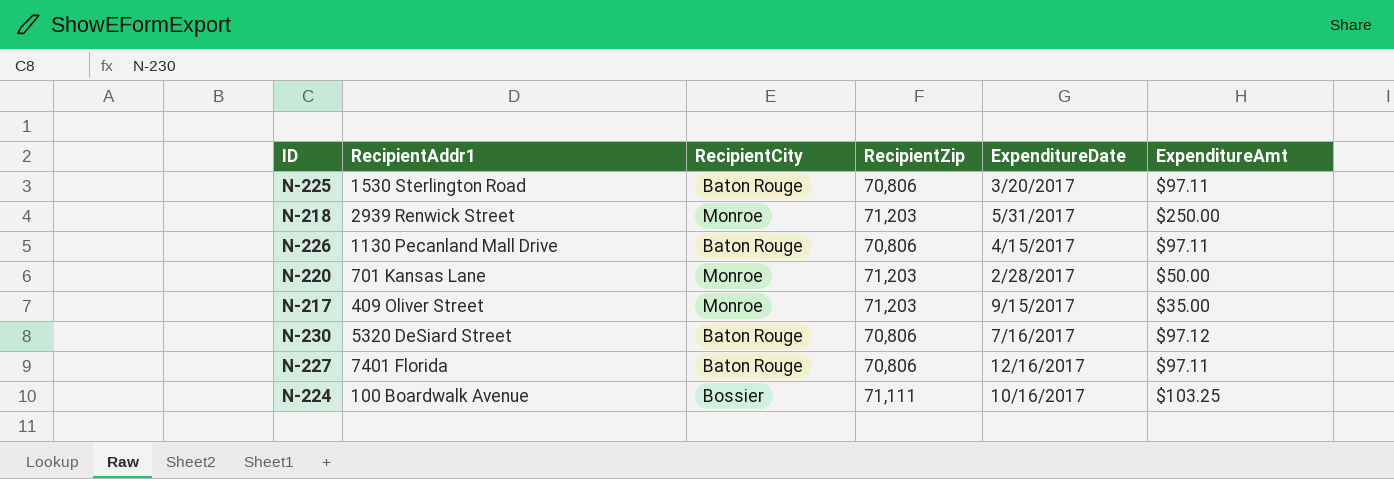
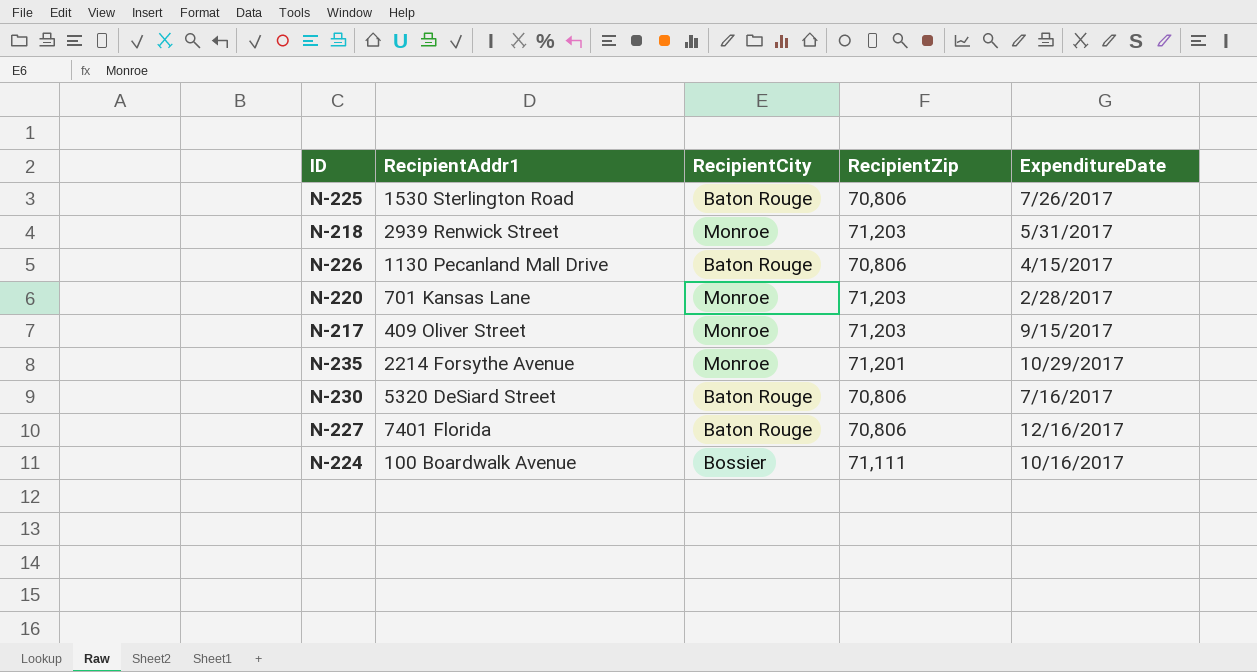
column ExpenditureAmt | position: 6 -> none
N-225 | ExpenditureDate: 3/20/2017 -> 7/26/2017
row N-235: none -> 2214 Forsythe Avenue | Monroe | 71,201 | 10/29/2017

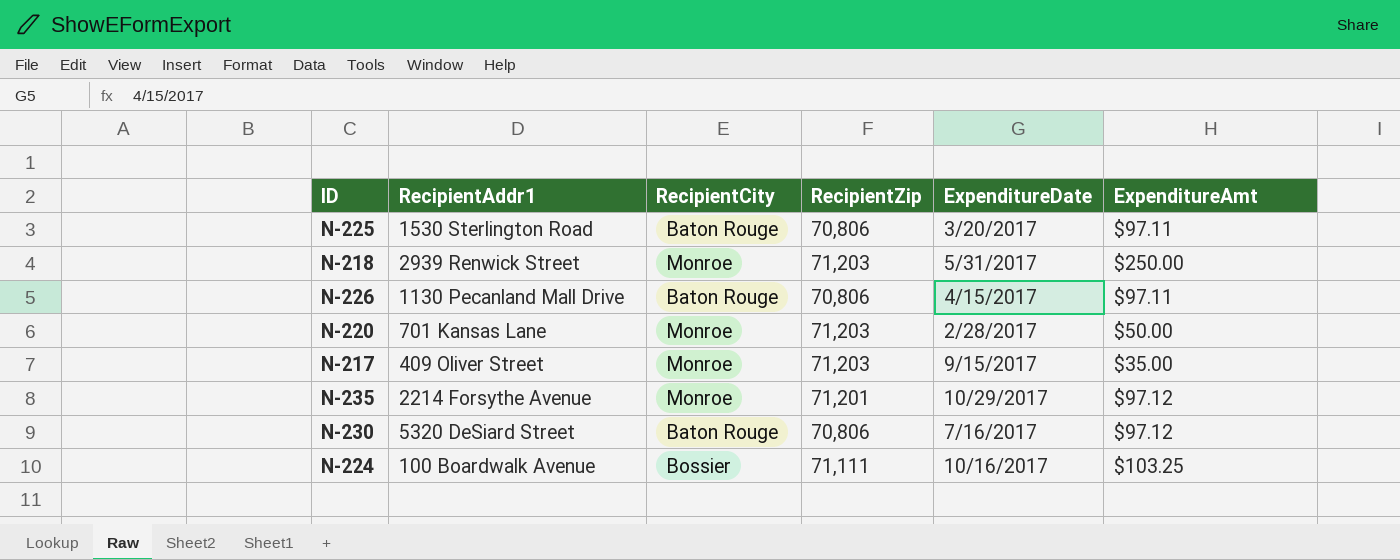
column ExpenditureAmt | position: none -> 6
row N-227: 7401 Florida | Baton Rouge | 70,806 | 12/16/2017 -> none
N-225 | ExpenditureDate: 7/26/2017 -> 3/20/2017

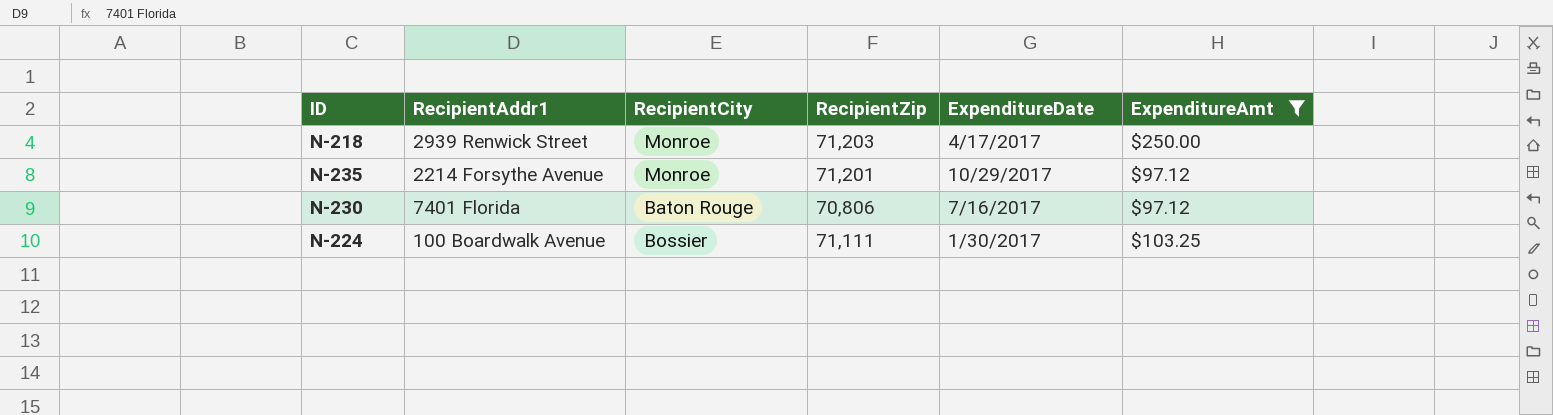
filter: none -> ExpenditureAmt >= $97.12
N-218 | ExpenditureDate: 5/31/2017 -> 4/17/2017
N-230 | RecipientAddr1: 5320 DeSiard Street -> 7401 Florida
N-224 | ExpenditureDate: 10/16/2017 -> 1/30/2017

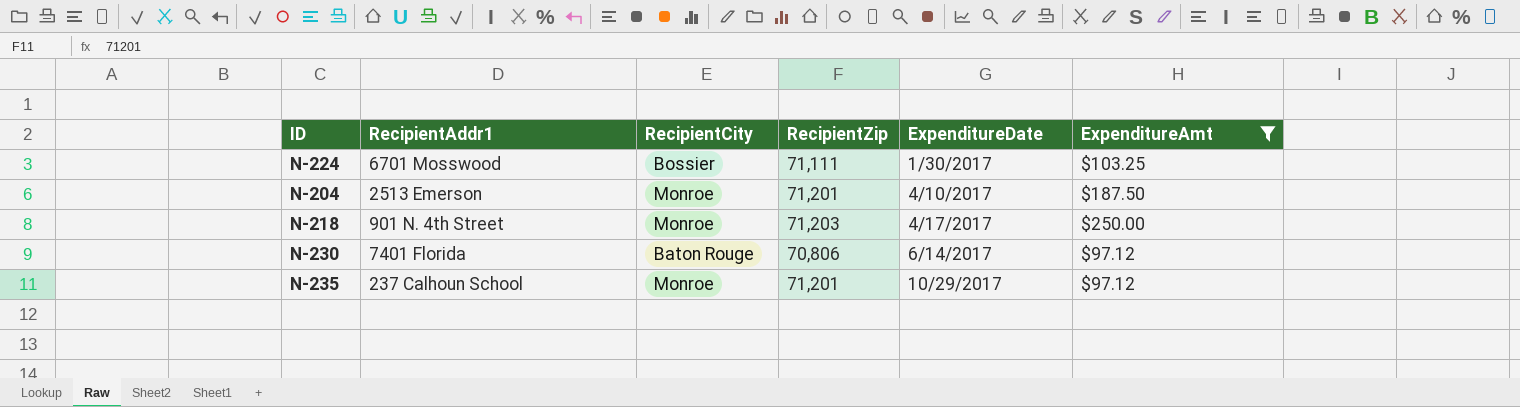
row order: none -> ExpenditureDate ascending
N-224 | RecipientAddr1: 100 Boardwalk Avenue -> 6701 Mosswood
row N-204: none -> 2513 Emerson | Monroe | 71,201 | 4/10/2017 | $187.50
N-218 | RecipientAddr1: 2939 Renwick Street -> 901 N. 4th Street
N-230 | ExpenditureDate: 7/16/2017 -> 6/14/2017
N-235 | RecipientAddr1: 2214 Forsythe Avenue -> 237 Calhoun School

